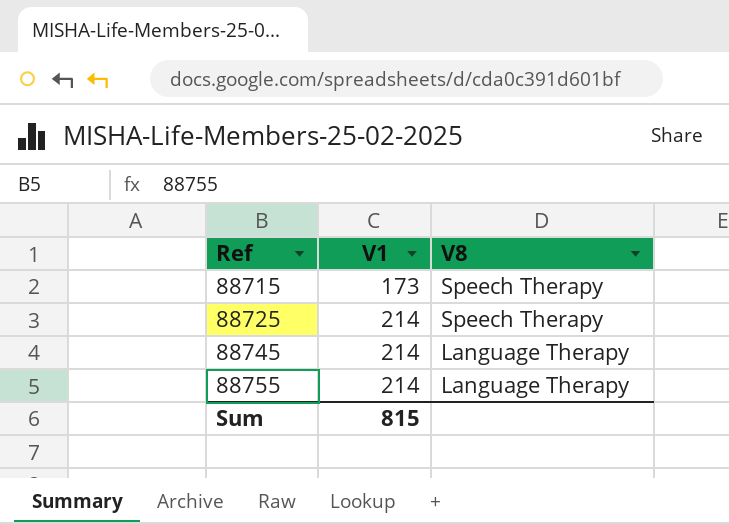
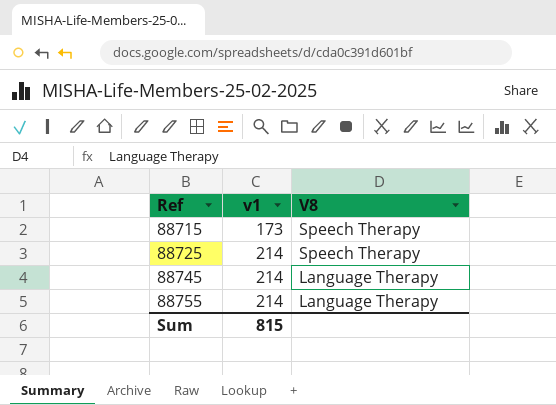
column name: V1 -> v1

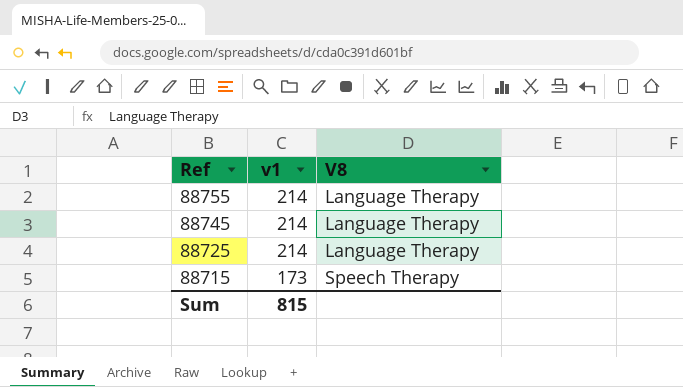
row order: Ref ascending -> Ref descending
88725 | V8: Speech Therapy -> Language Therapy

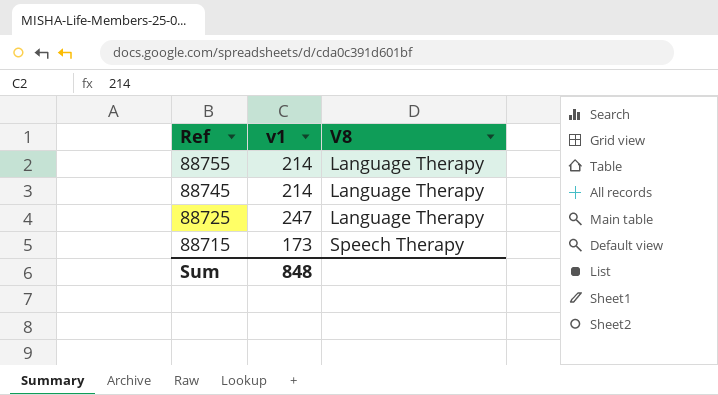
88725 | v1: 214 -> 247
Sum | v1: 815 -> 848

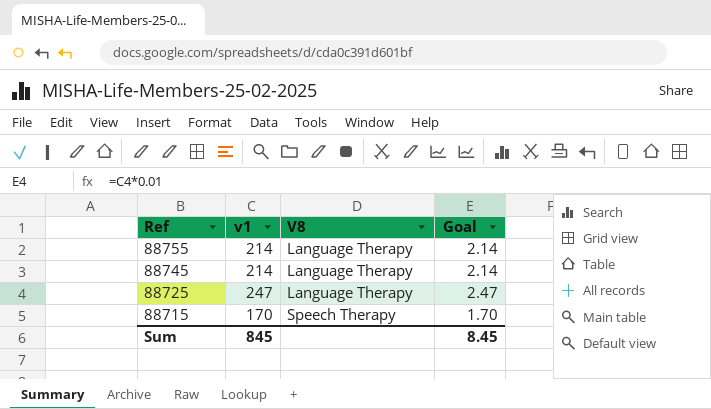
column Goal | formula: none -> [v1] * 0.01
88715 | v1: 173 -> 170
Sum | v1: 848 -> 845

